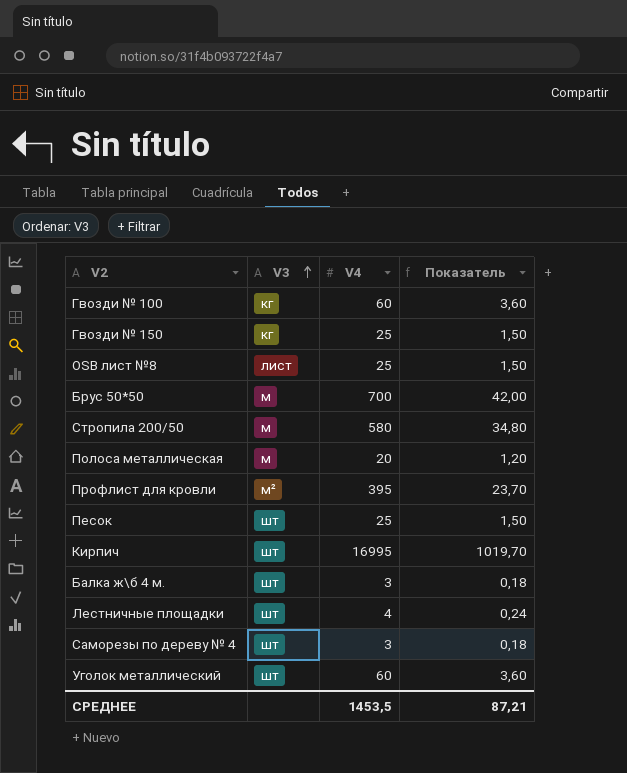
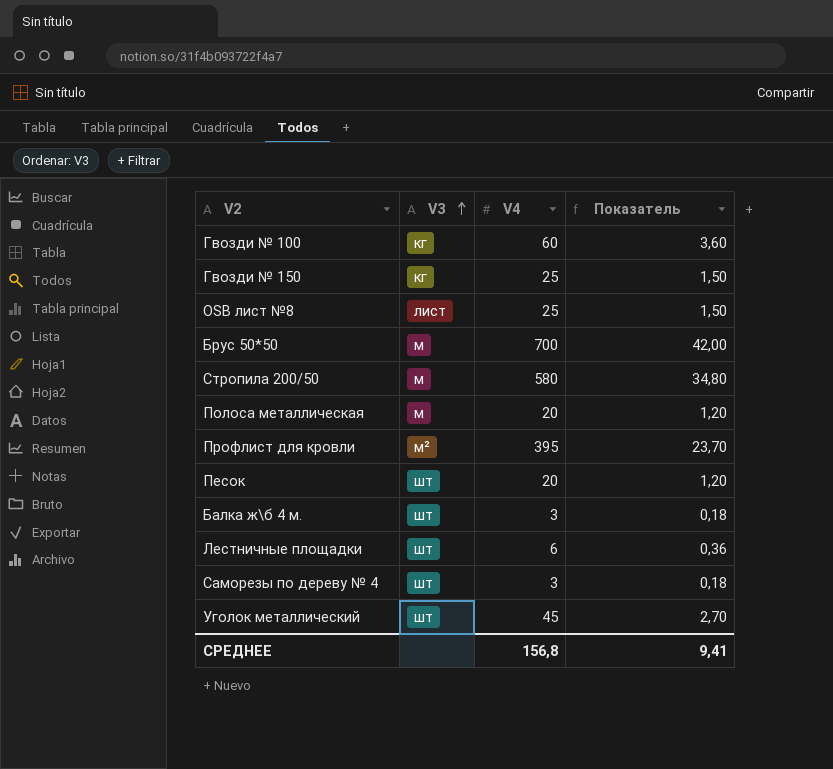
row Кирпич: шт | 16995 | 1019,70 -> none
Песок | V4: 25 -> 20
Песок | Показатель: 1,50 -> 1,20
Лестничные площадки | V4: 4 -> 6
Лестничные площадки | Показатель: 0,24 -> 0,36
Уголок металлический | V4: 60 -> 45
Уголок металлический | Показатель: 3,60 -> 2,70
СРЕДНЕЕ | V4: 1453,5 -> 156,8
СРЕДНЕЕ | Показатель: 87,21 -> 9,41

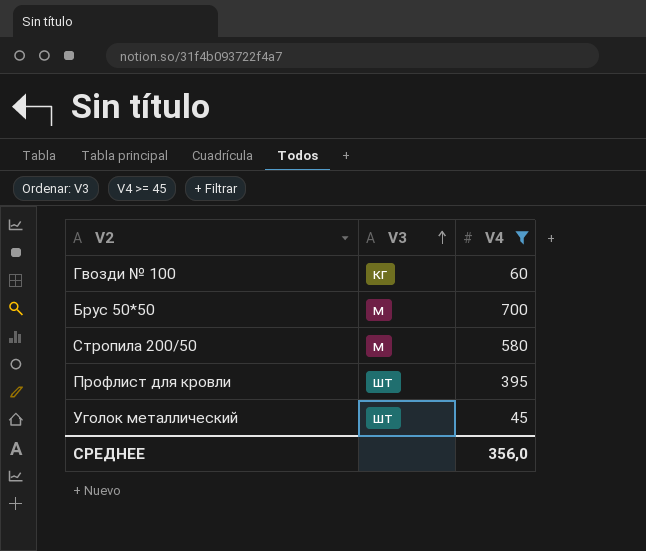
filter: none -> V4 >= 45
column Показатель | formula: [V4] * 0,06 -> none
Профлист для кровли | V3: м² -> шт
СРЕДНЕЕ | V4: 156,8 -> 356,0

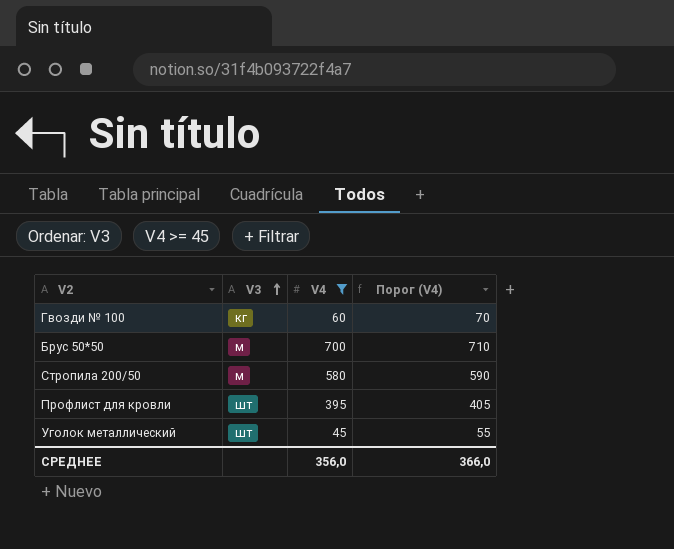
column Порог (V4) | formula: none -> [V4] + 10

